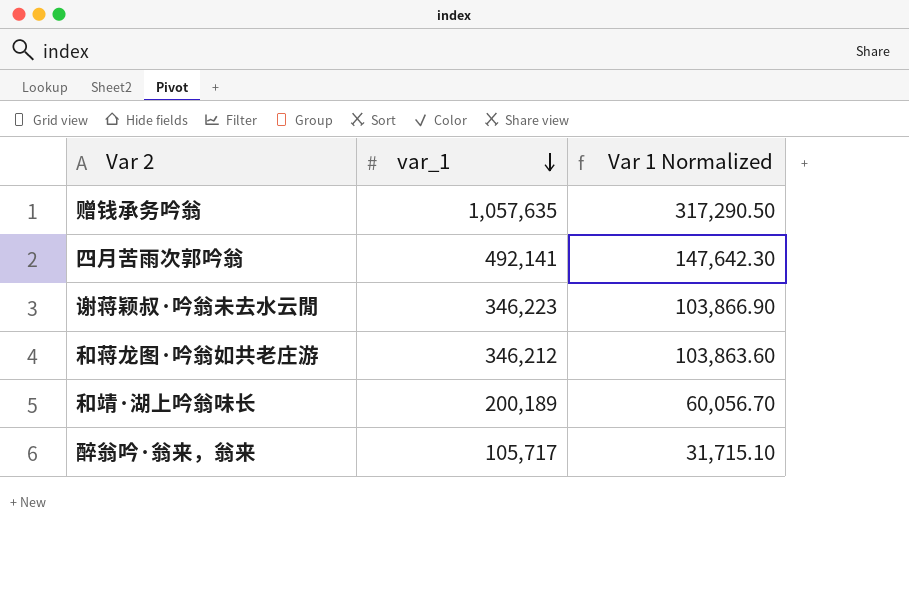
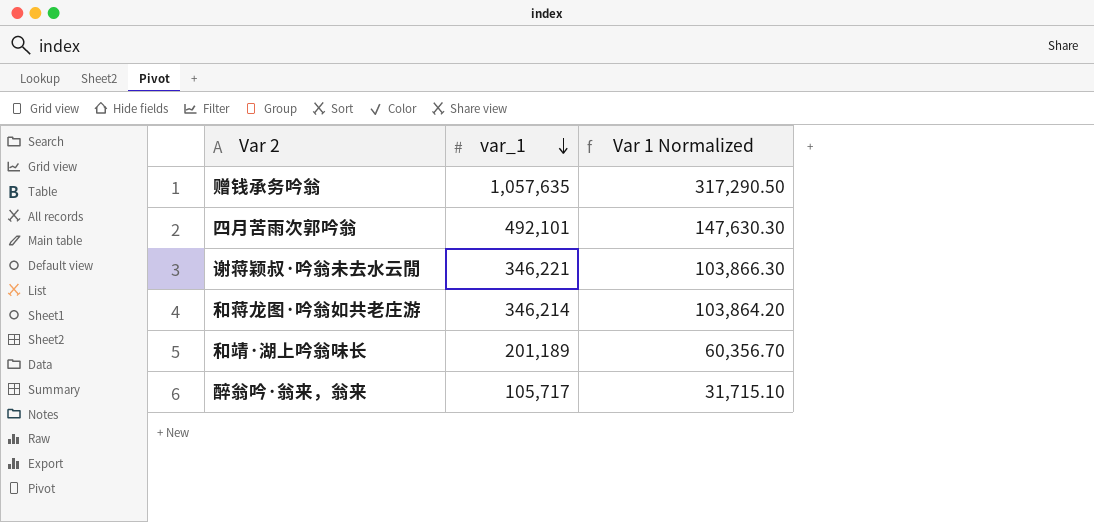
四月苦雨次郭吟翁 | var_1: 492,141 -> 492,101
四月苦雨次郭吟翁 | Var 1 Normalized: 147,642.30 -> 147,630.30
谢蒋颖叔·吟翁未去水云閒 | var_1: 346,223 -> 346,221
谢蒋颖叔·吟翁未去水云閒 | Var 1 Normalized: 103,866.90 -> 103,866.30
和蒋龙图·吟翁如共老庄游 | var_1: 346,212 -> 346,214
和蒋龙图·吟翁如共老庄游 | Var 1 Normalized: 103,863.60 -> 103,864.20
和靖·湖上吟翁味长 | var_1: 200,189 -> 201,189
和靖·湖上吟翁味长 | Var 1 Normalized: 60,056.70 -> 60,356.70

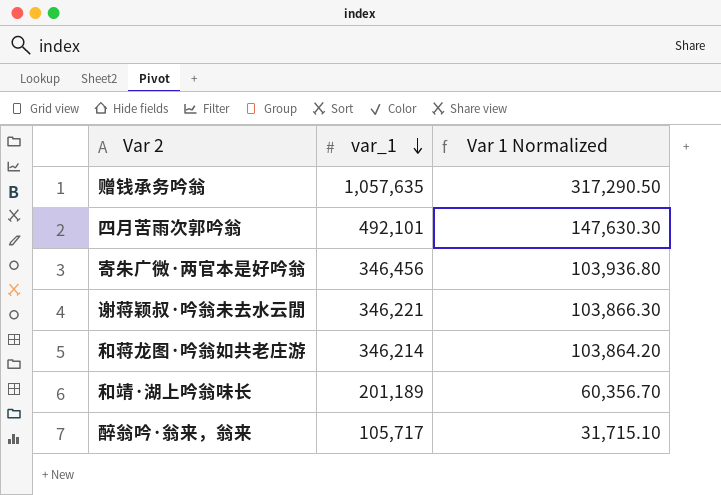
row 寄朱广微·两官本是好吟翁: none -> 346,456 | 103,936.80

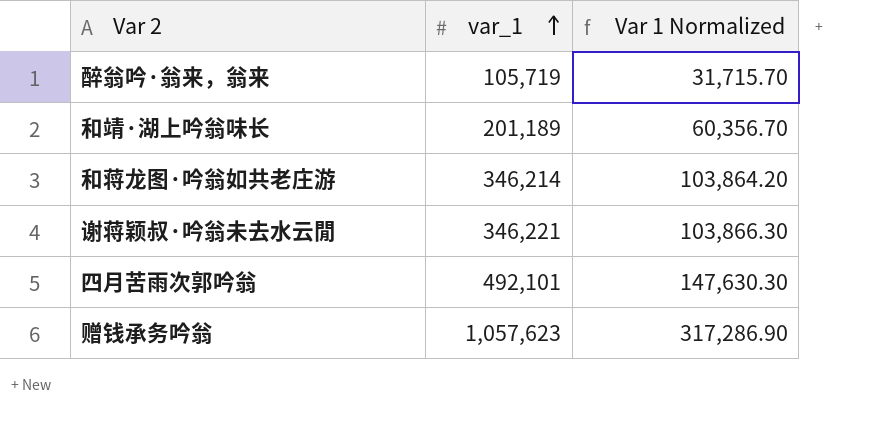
row order: var_1 descending -> var_1 ascending
row 寄朱广微·两官本是好吟翁: 346,456 | 103,936.80 -> none
醉翁吟·翁来，翁来 | var_1: 105,717 -> 105,719
醉翁吟·翁来，翁来 | Var 1 Normalized: 31,715.10 -> 31,715.70
赠钱承务吟翁 | var_1: 1,057,635 -> 1,057,623
赠钱承务吟翁 | Var 1 Normalized: 317,290.50 -> 317,286.90

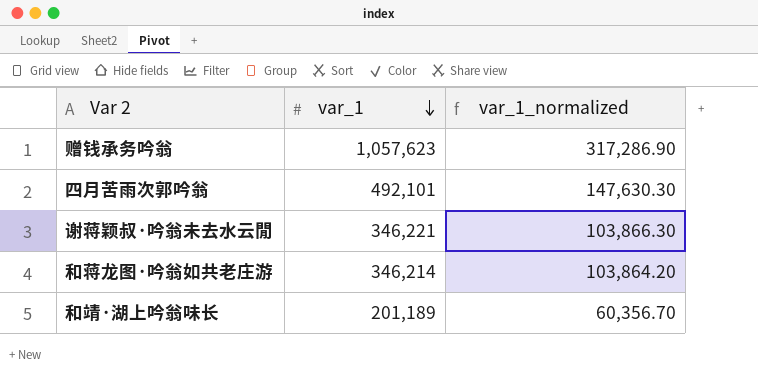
row order: var_1 ascending -> var_1 descending
column name: Var 1 Normalized -> var_1_normalized
row 醉翁吟·翁来，翁来: 105,719 | 31,715.70 -> none

